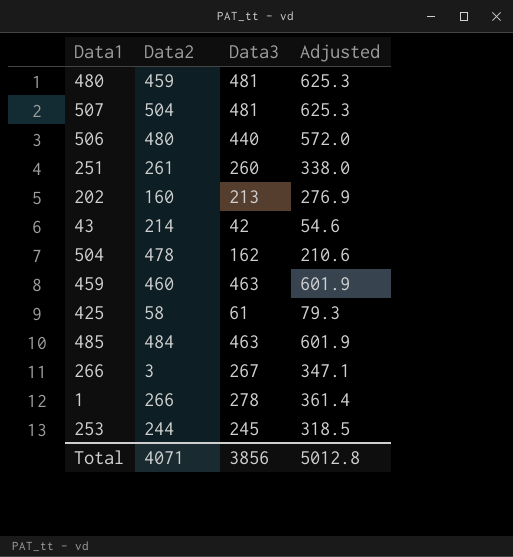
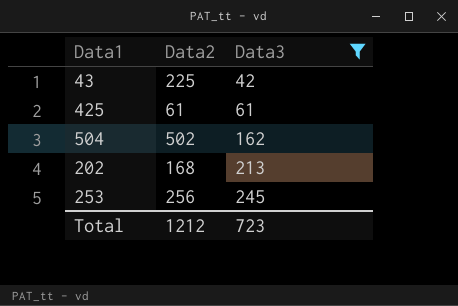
filter: none -> Data3 <= 245
row order: none -> Data3 ascending
column Adjusted | formula: [Data3] * 1.3 -> none
43 | Data2: 214 -> 225
425 | Data2: 58 -> 61
504 | Data2: 478 -> 502
202 | Data2: 160 -> 168
253 | Data2: 244 -> 256
Total | Data2: 4071 -> 1212
Total | Data3: 3856 -> 723

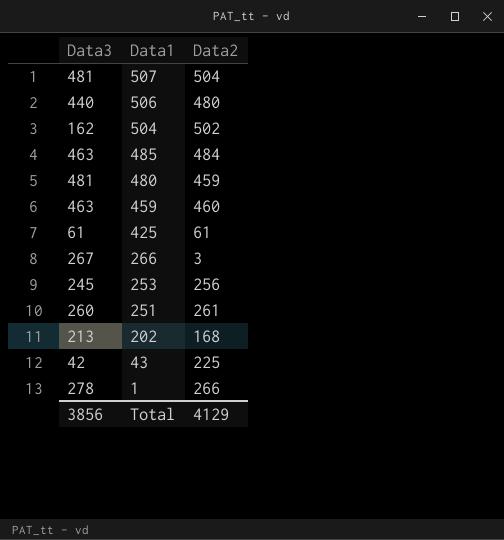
filter: Data3 <= 245 -> none
row order: Data3 ascending -> Data1 descending
column Data3 | position: 3 -> 1
Total | Data3: 723 -> 3856
Total | Data2: 1212 -> 4129

